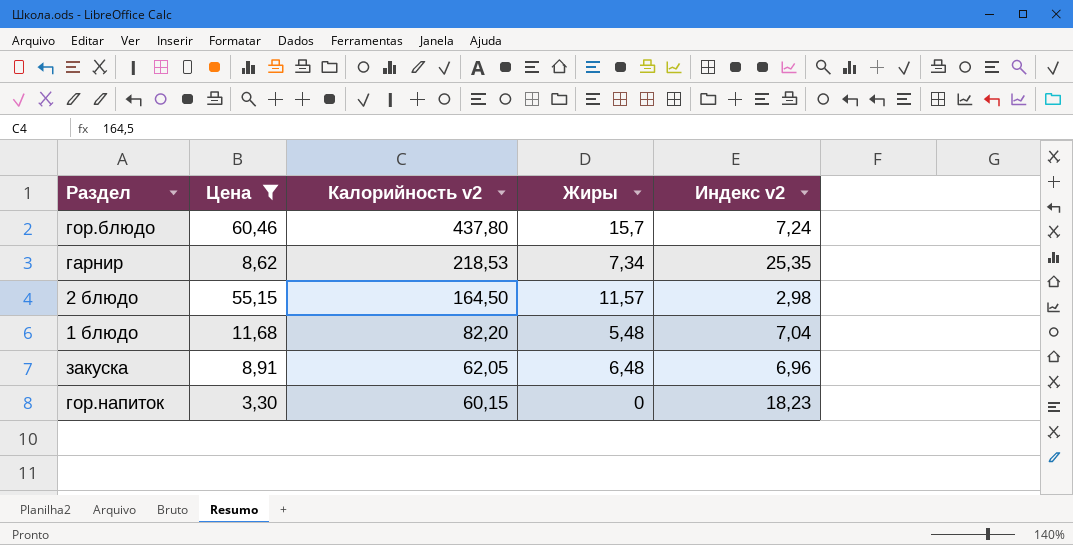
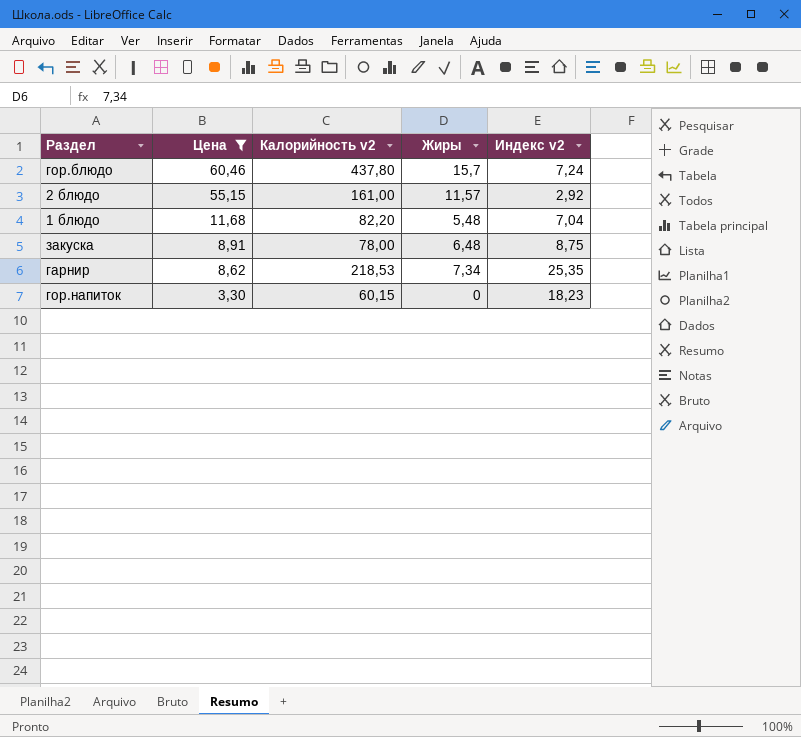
row order: Калорийность v2 descending -> Цена descending
2 блюдо | Калорийность v2: 164,50 -> 161,00
2 блюдо | Индекс v2: 2,98 -> 2,92
закуска | Калорийность v2: 62,05 -> 78,00
закуска | Индекс v2: 6,96 -> 8,75

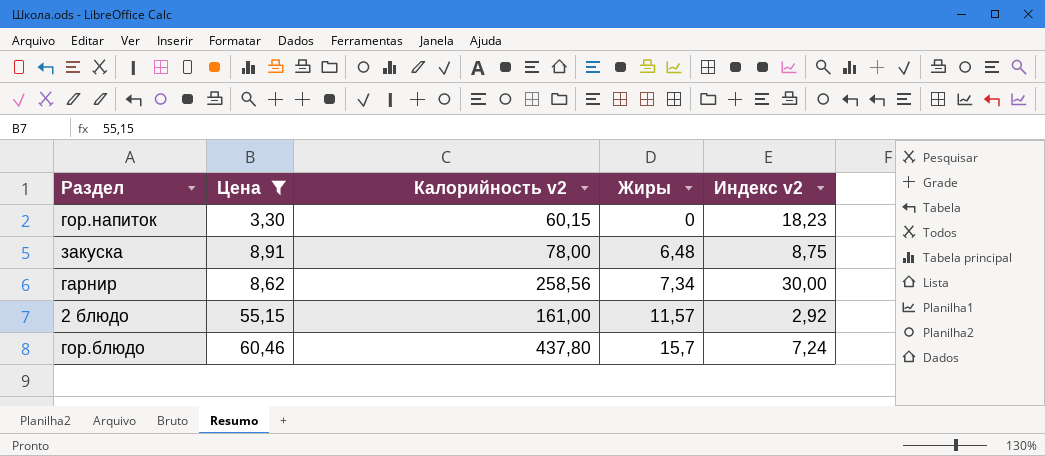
row order: Цена descending -> Жиры ascending
row 1 блюдо: 11,68 | 82,20 | 5,48 | 7,04 -> none
гарнир | Калорийность v2: 218,53 -> 258,56
гарнир | Индекс v2: 25,35 -> 30,00

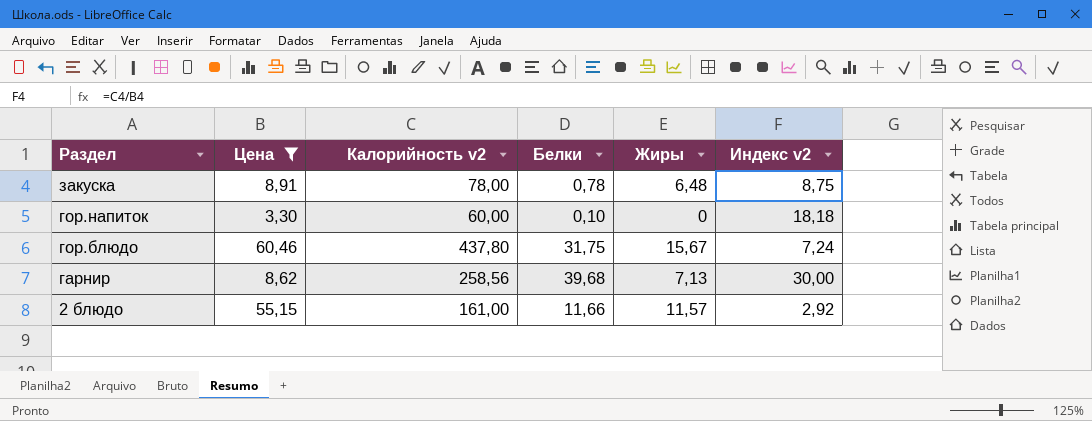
row order: Жиры ascending -> Раздел descending
column Белки | position: none -> 4
гор.напиток | Калорийность v2: 60,15 -> 60,00
гор.напиток | Индекс v2: 18,23 -> 18,18
гор.блюдо | Жиры: 15,7 -> 15,67
гарнир | Жиры: 7,34 -> 7,13

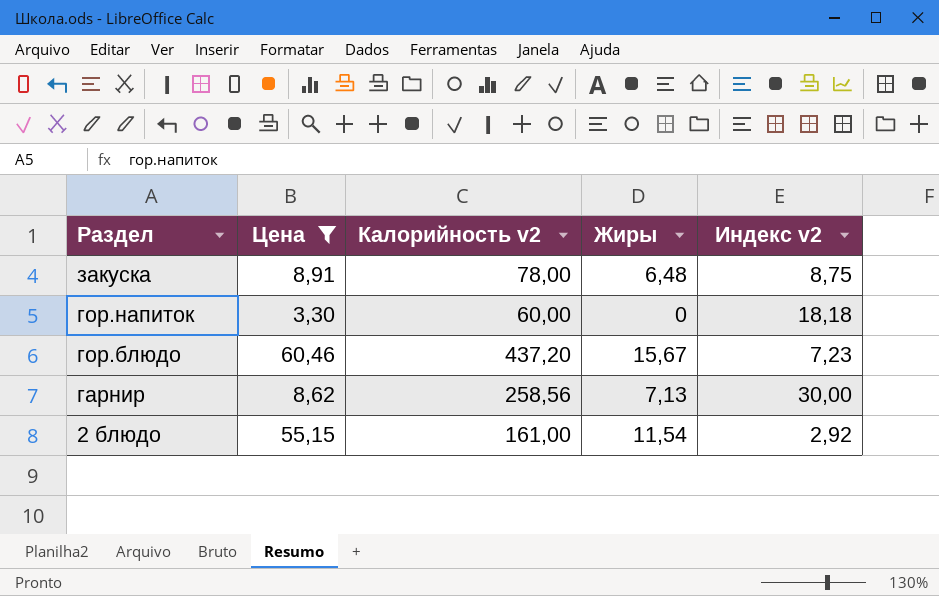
column Белки | position: 4 -> none
гор.блюдо | Калорийность v2: 437,80 -> 437,20
гор.блюдо | Индекс v2: 7,24 -> 7,23
2 блюдо | Жиры: 11,57 -> 11,54

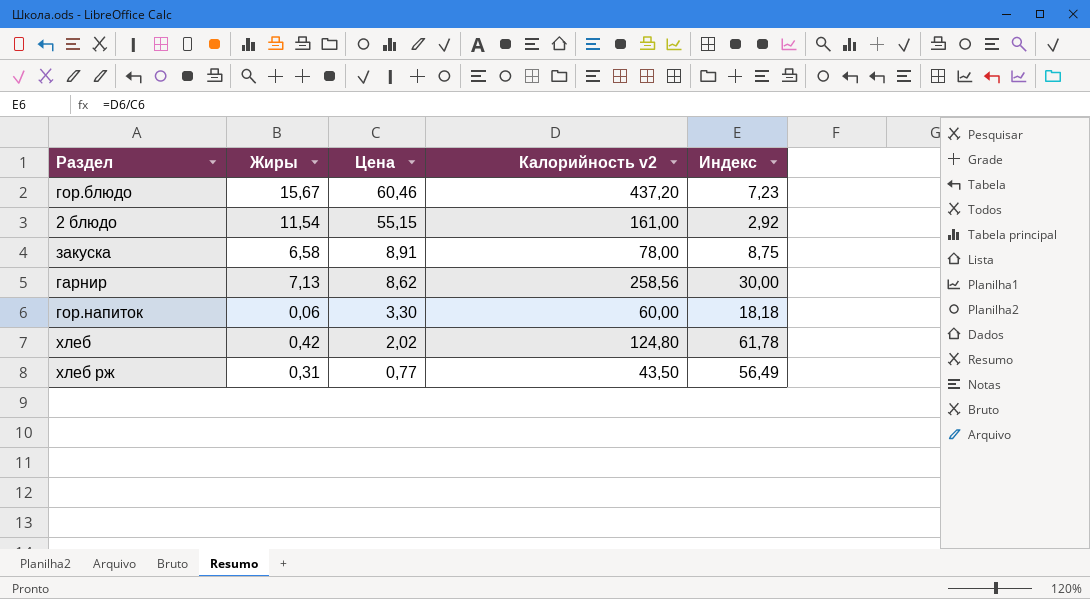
filter: Цена >= 3,30 -> none
row order: Раздел descending -> Цена descending
column Жиры | position: 4 -> 2
column name: Индекс v2 -> Индекс
закуска | Жиры: 6,48 -> 6,58
гор.напиток | Жиры: 0 -> 0,06

